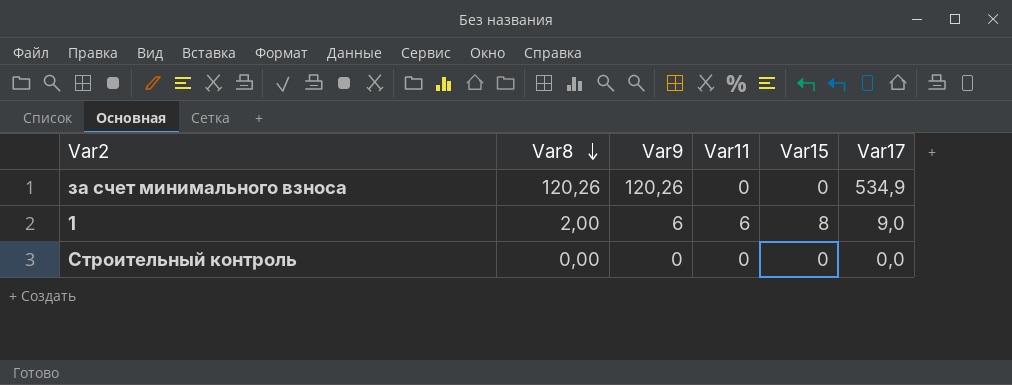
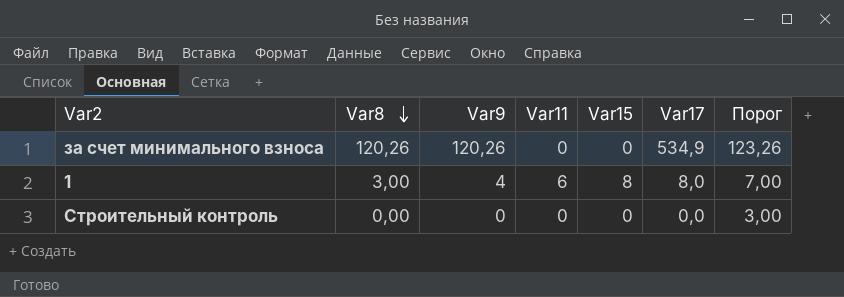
column Порог | formula: none -> [Var9] + 3
1 | Var8: 2,00 -> 3,00
1 | Var9: 6 -> 4
1 | Var17: 9,0 -> 8,0

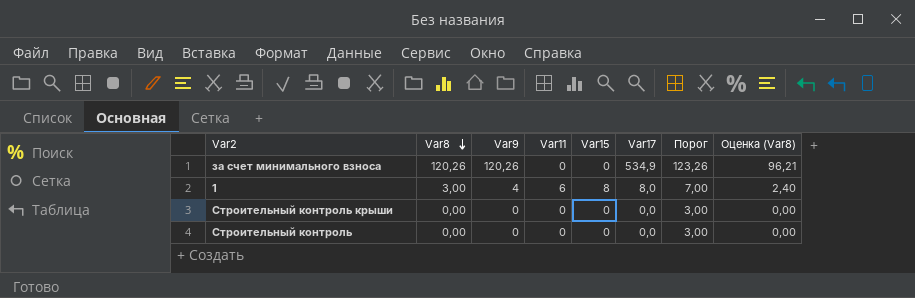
column Оценка (Var8) | formula: none -> [Var8] * 0,8
row Строительный контроль крыши: none -> 0,00 | 0 | 0 | 0 | 0,0 | 3,00 | 0,00

